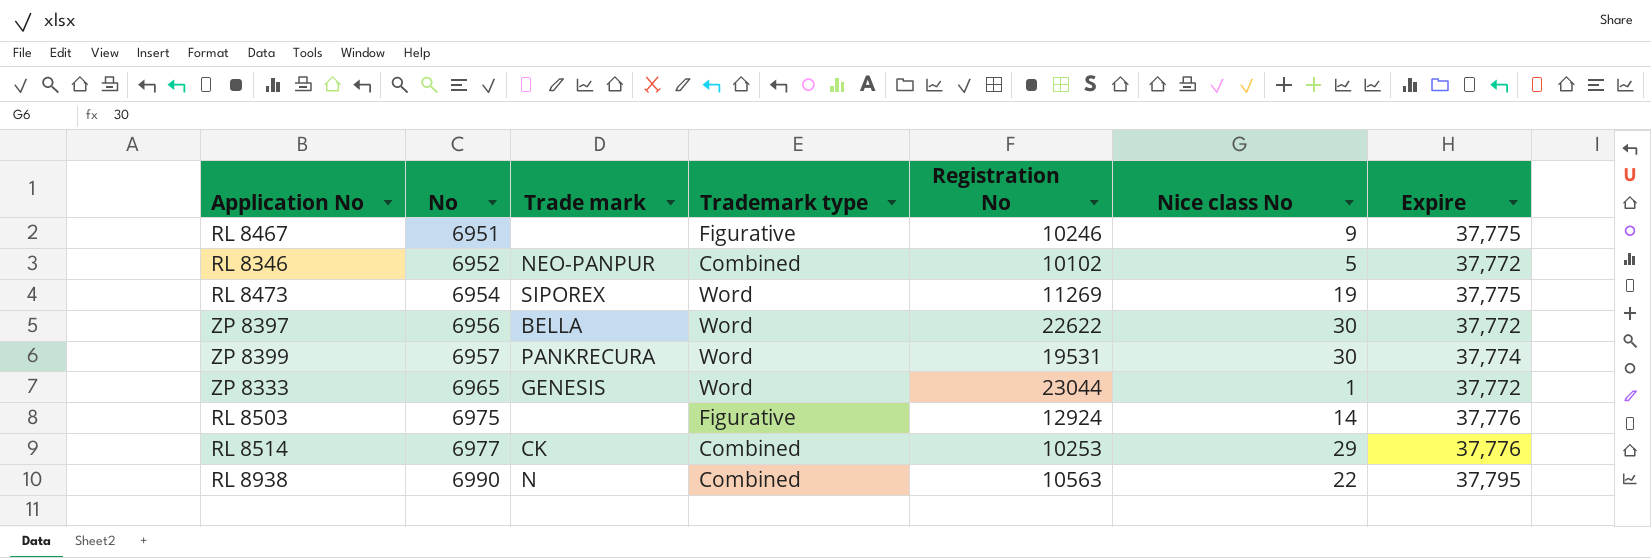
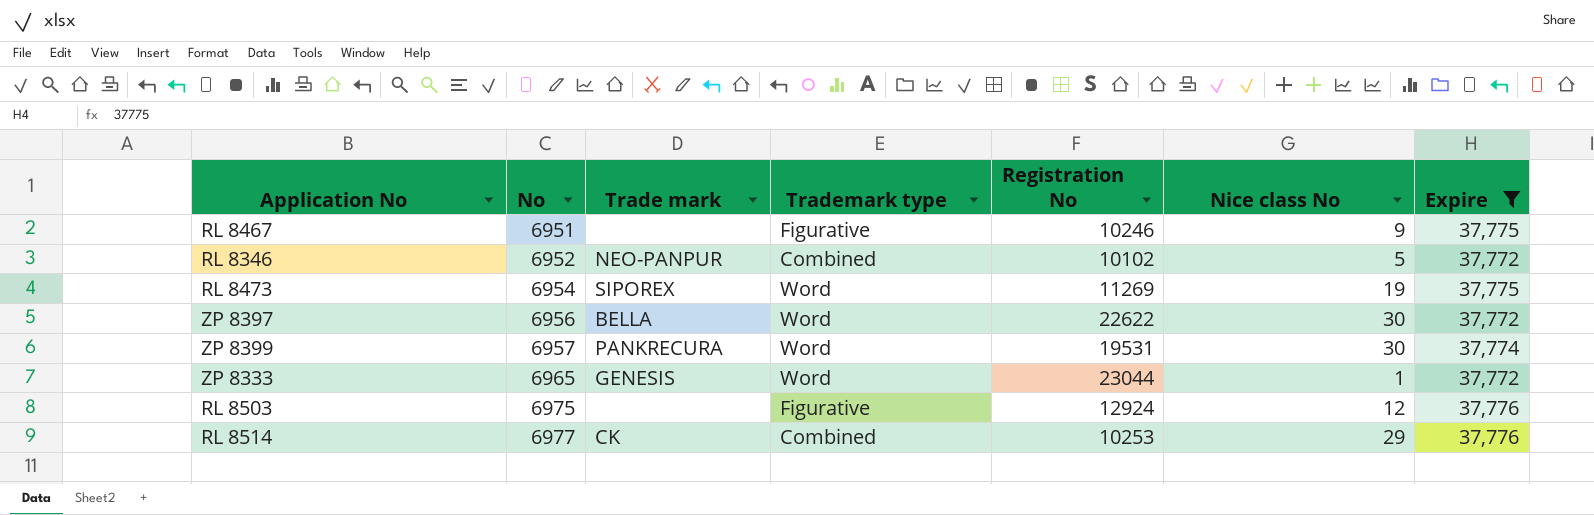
filter: none -> Expire != 37,795
RL 8503 | Nice class No: 14 -> 12

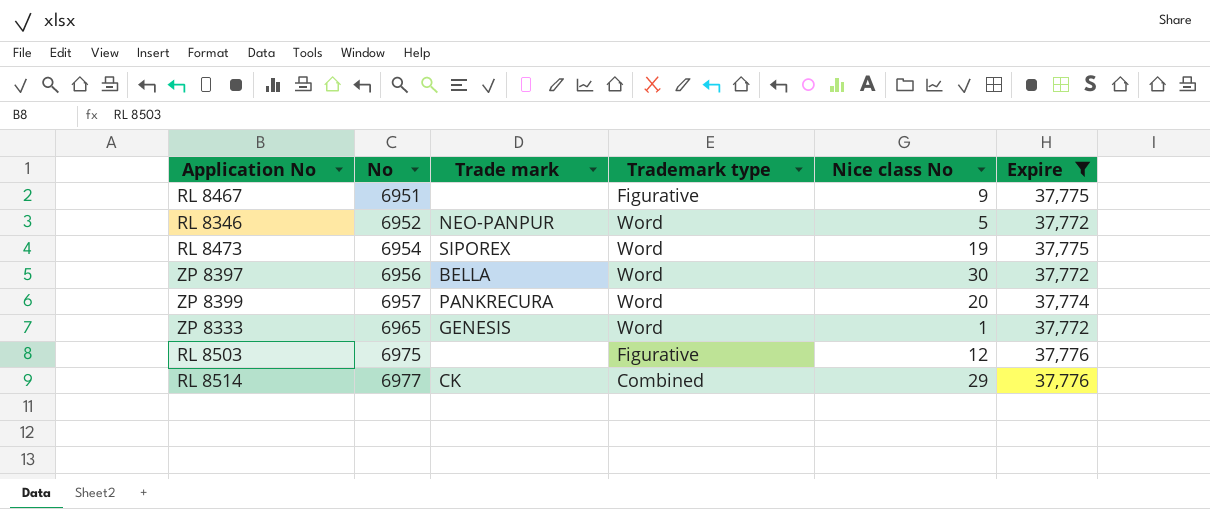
column Registration No | position: 5 -> none
RL 8346 | Trademark type: Combined -> Word
ZP 8399 | Nice class No: 30 -> 20

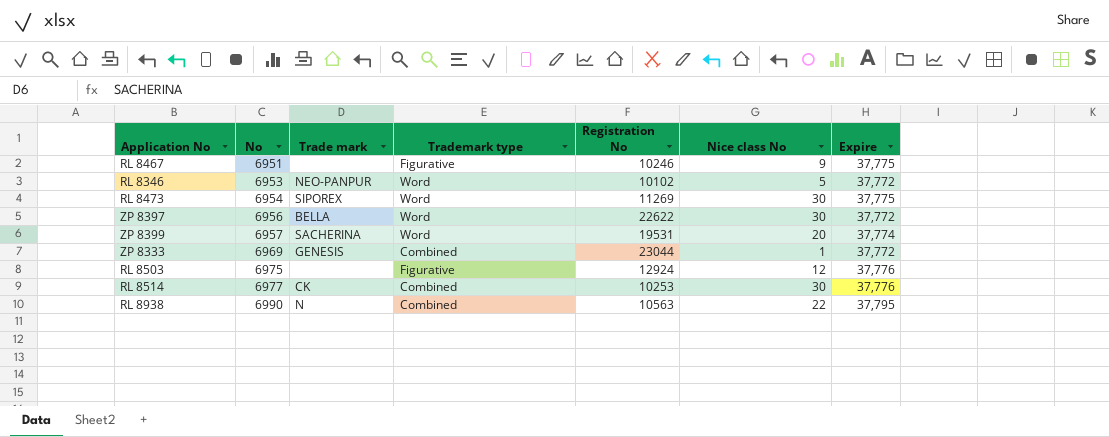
filter: Expire != 37,795 -> none
column Registration No | position: none -> 5
RL 8346 | No: 6952 -> 6953
RL 8473 | Nice class No: 19 -> 30
ZP 8399 | Trade mark: PANKRECURA -> SACHERINA
ZP 8333 | No: 6965 -> 6969
ZP 8333 | Trademark type: Word -> Combined
RL 8514 | Nice class No: 29 -> 30

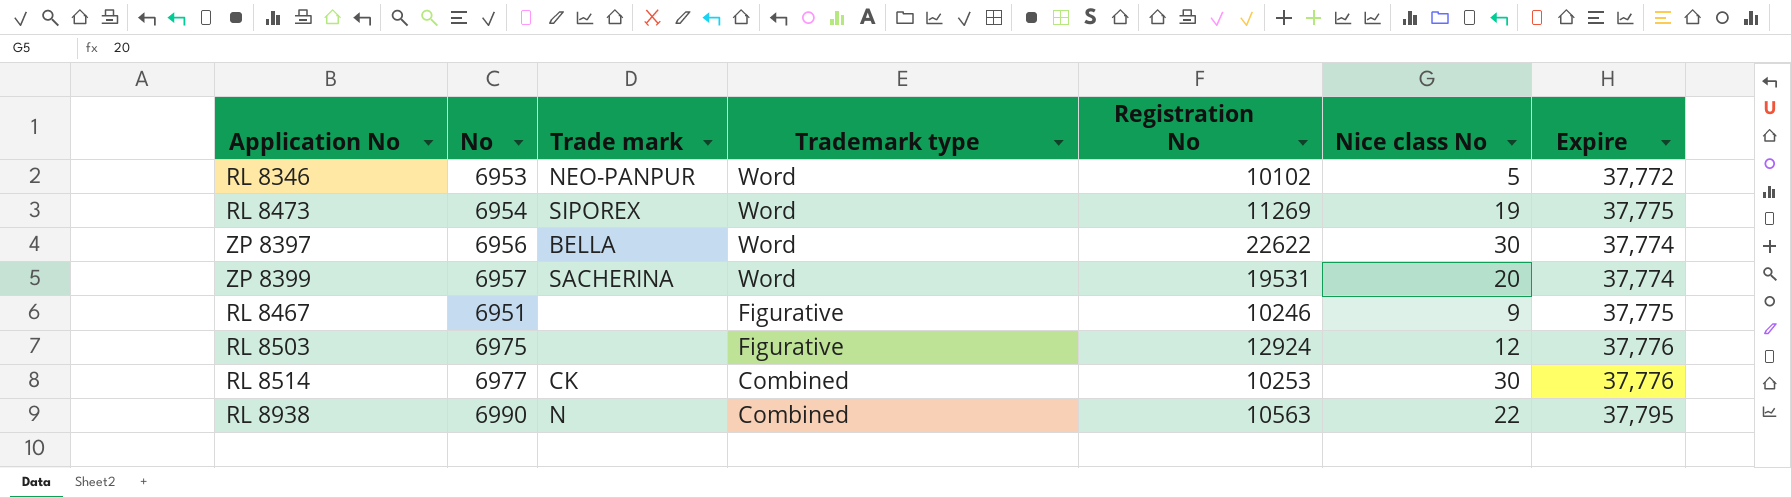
row order: No ascending -> Trademark type descending
row ZP 8333: 6969 | GENESIS | Combined | 23044 | 1 | 37,772 -> none
RL 8473 | Nice class No: 30 -> 19
ZP 8397 | Expire: 37,772 -> 37,774

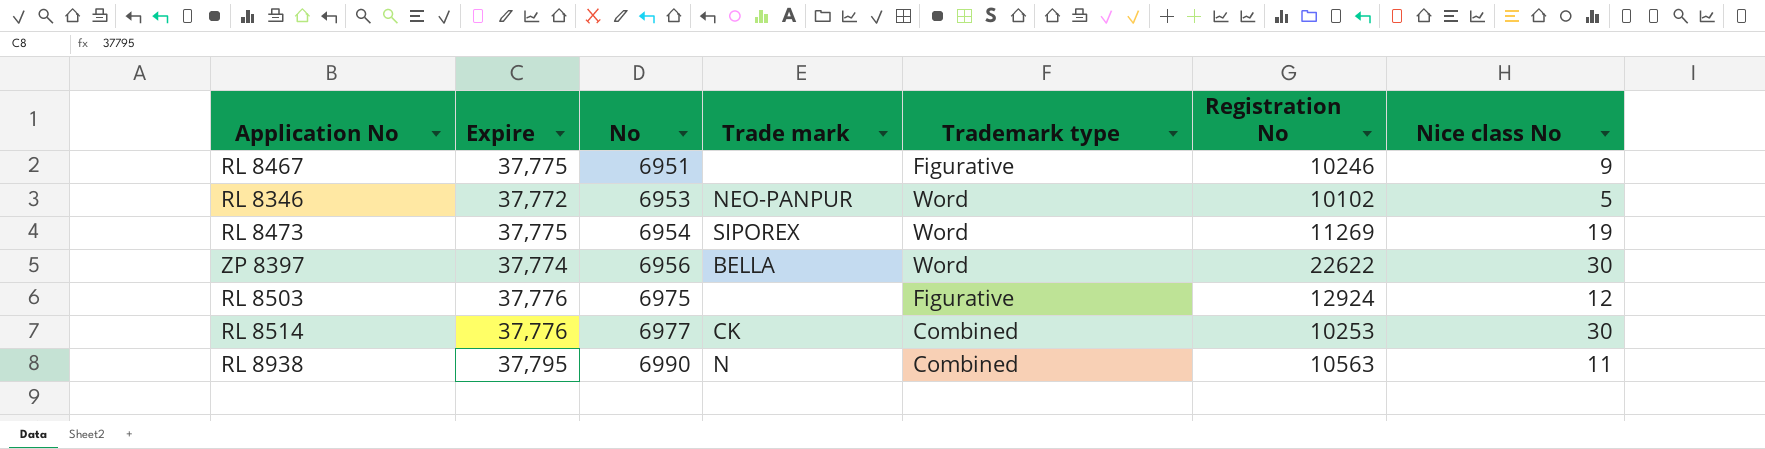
row order: Trademark type descending -> No ascending
column Expire | position: 7 -> 2
row ZP 8399: 6957 | SACHERINA | Word | 19531 | 20 | 37,774 -> none
RL 8938 | Nice class No: 22 -> 11

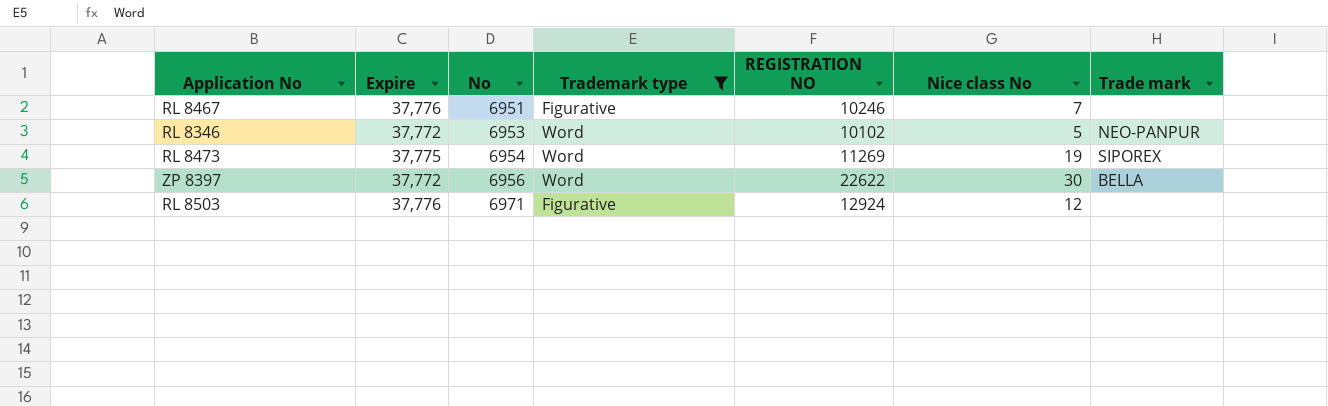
filter: none -> Trademark type != Combined
column name: Registration No -> REGISTRATION NO
column Trade mark | position: 4 -> 7
RL 8467 | Expire: 37,775 -> 37,776
RL 8467 | Nice class No: 9 -> 7
ZP 8397 | Expire: 37,774 -> 37,772
RL 8503 | No: 6975 -> 6971

